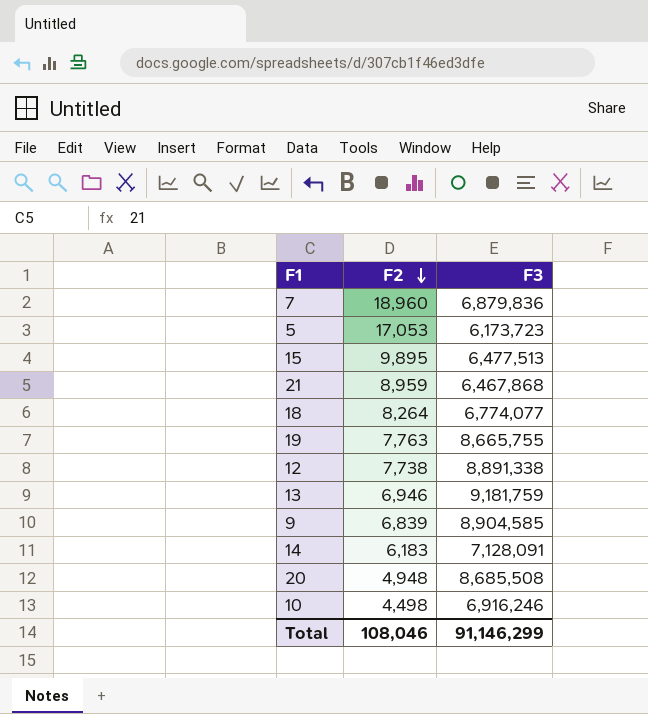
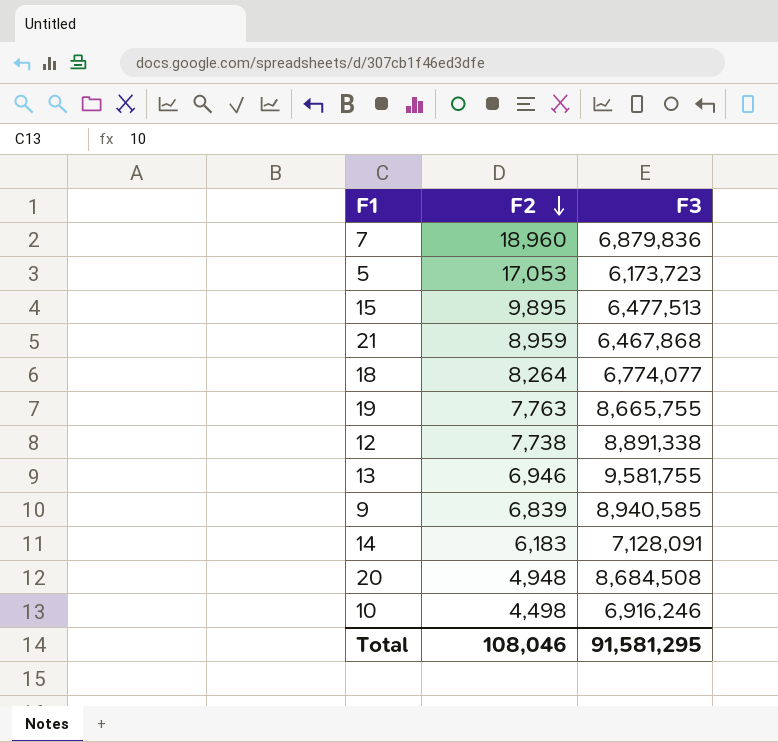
13 | F3: 9,181,759 -> 9,581,755
9 | F3: 8,904,585 -> 8,940,585
20 | F3: 8,685,508 -> 8,684,508
Total | F3: 91,146,299 -> 91,581,295

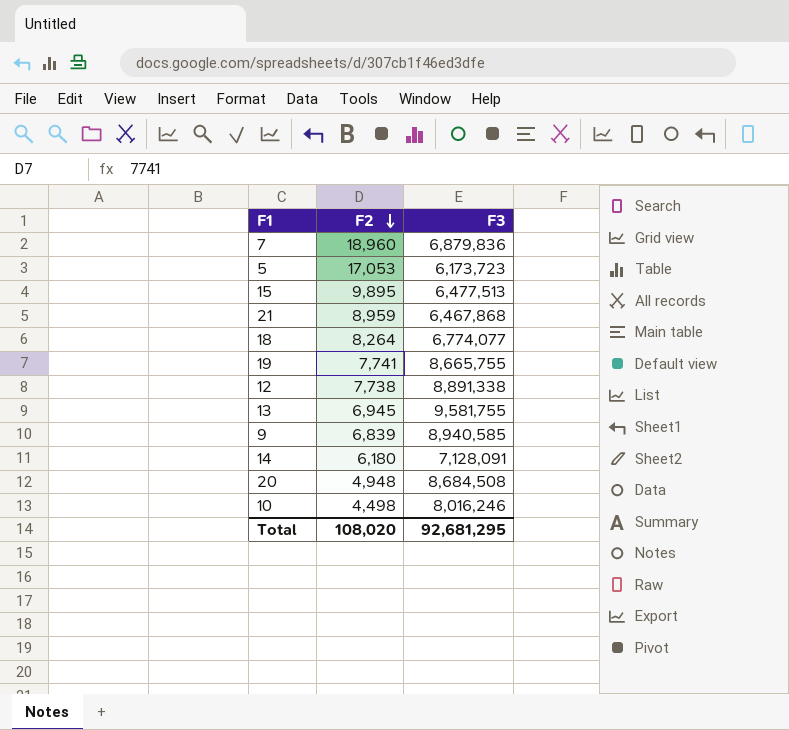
19 | F2: 7,763 -> 7,741
13 | F2: 6,946 -> 6,945
14 | F2: 6,183 -> 6,180
10 | F3: 6,916,246 -> 8,016,246
Total | F2: 108,046 -> 108,020
Total | F3: 91,581,295 -> 92,681,295

